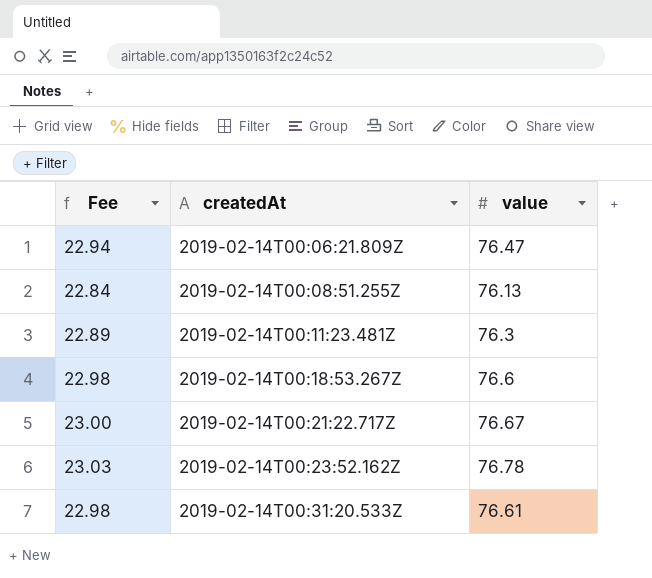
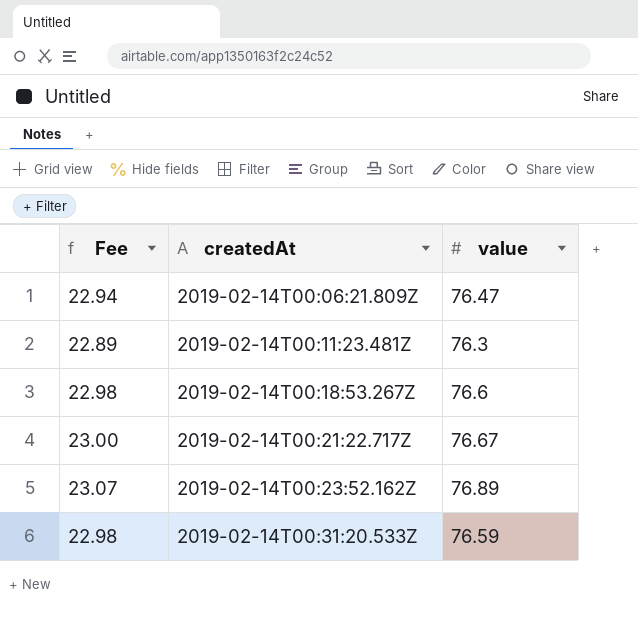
row 2019-02-14T00:08:51.255Z: 22.84 | 76.13 -> none
2019-02-14T00:23:52.162Z | Fee: 23.03 -> 23.07
2019-02-14T00:23:52.162Z | value: 76.78 -> 76.89
2019-02-14T00:31:20.533Z | value: 76.61 -> 76.59

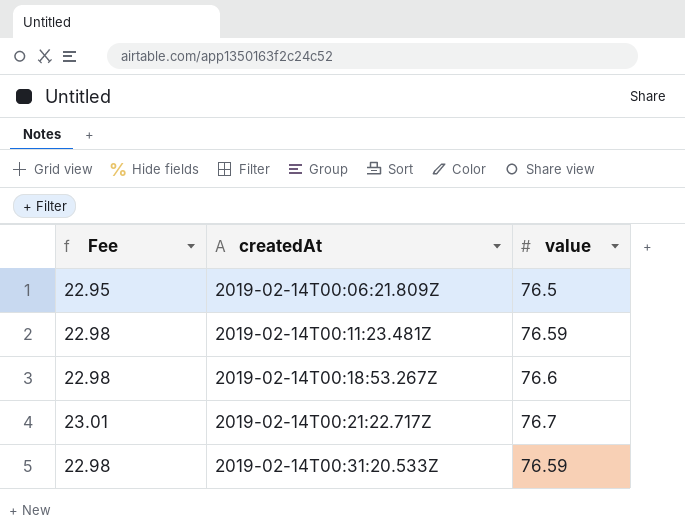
row 2019-02-14T00:23:52.162Z: 23.07 | 76.89 -> none
2019-02-14T00:06:21.809Z | Fee: 22.94 -> 22.95
2019-02-14T00:06:21.809Z | value: 76.47 -> 76.5
2019-02-14T00:11:23.481Z | Fee: 22.89 -> 22.98
2019-02-14T00:11:23.481Z | value: 76.3 -> 76.59
2019-02-14T00:21:22.717Z | Fee: 23.00 -> 23.01
2019-02-14T00:21:22.717Z | value: 76.67 -> 76.7

